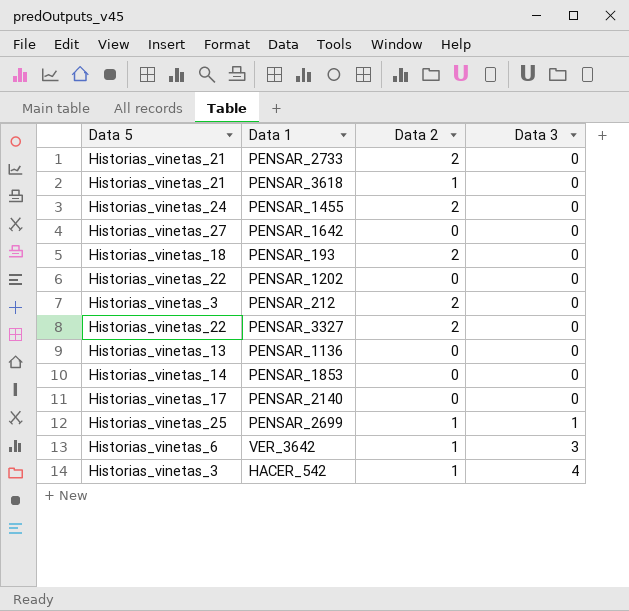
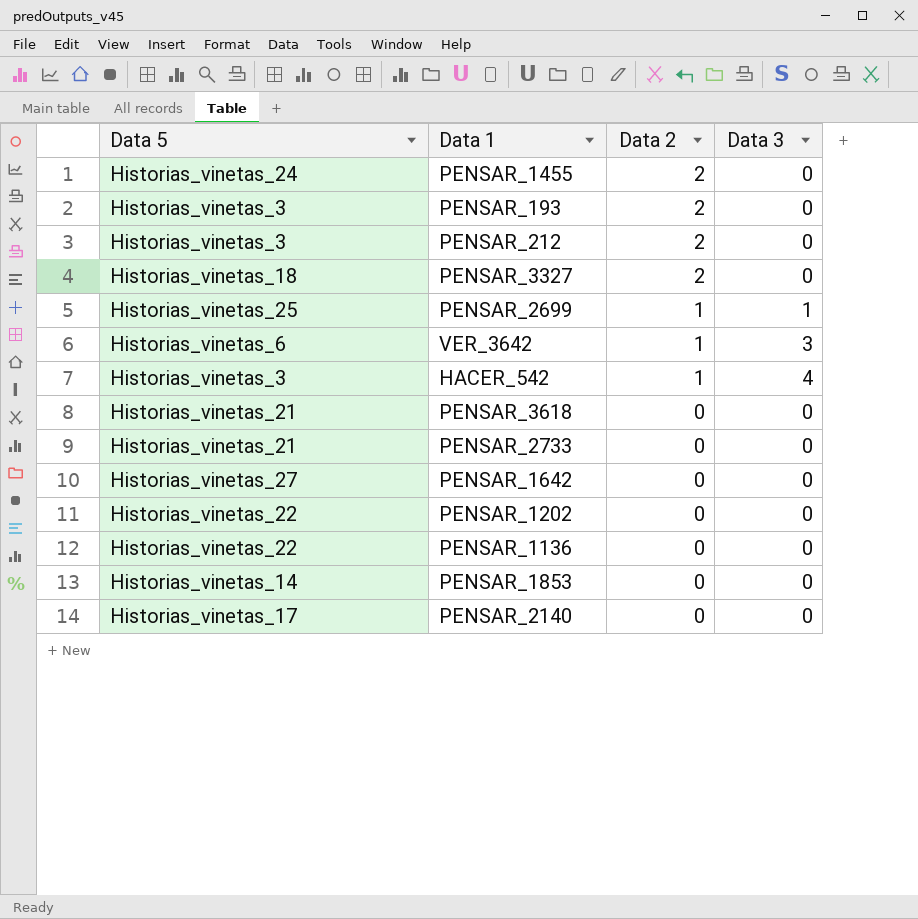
row order: Data 3 ascending -> Data 2 descending
PENSAR_193 | Data 5: Historias_vinetas_18 -> Historias_vinetas_3
PENSAR_3327 | Data 5: Historias_vinetas_22 -> Historias_vinetas_18
PENSAR_3618 | Data 2: 1 -> 0
PENSAR_2733 | Data 2: 2 -> 0
PENSAR_1136 | Data 5: Historias_vinetas_13 -> Historias_vinetas_22

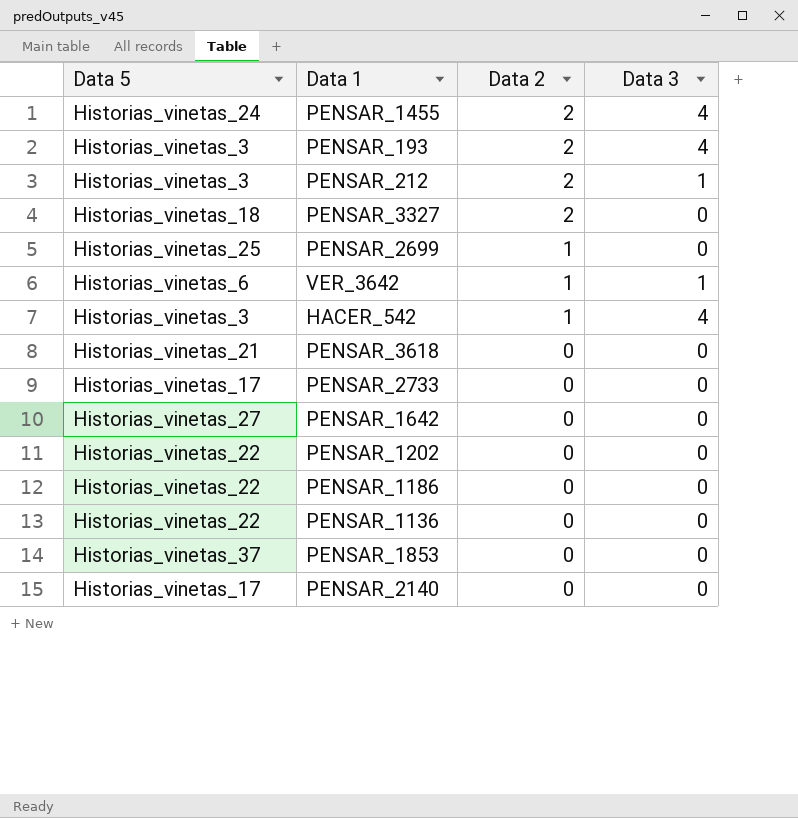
PENSAR_1455 | Data 3: 0 -> 4
PENSAR_193 | Data 3: 0 -> 4
PENSAR_212 | Data 3: 0 -> 1
PENSAR_2699 | Data 3: 1 -> 0
VER_3642 | Data 3: 3 -> 1
PENSAR_2733 | Data 5: Historias_vinetas_21 -> Historias_vinetas_17
row PENSAR_1186: none -> Historias_vinetas_22 | 0 | 0
PENSAR_1853 | Data 5: Historias_vinetas_14 -> Historias_vinetas_37

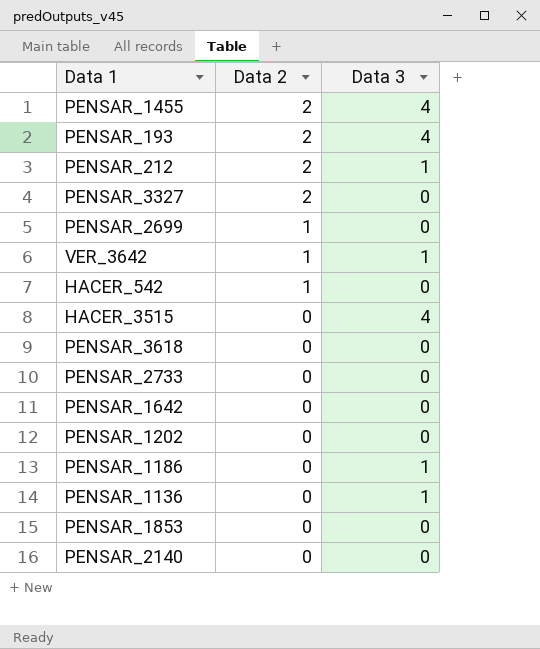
column Data 5 | position: 1 -> none
HACER_542 | Data 3: 4 -> 0
row HACER_3515: none -> 0 | 4
PENSAR_1186 | Data 3: 0 -> 1
PENSAR_1136 | Data 3: 0 -> 1

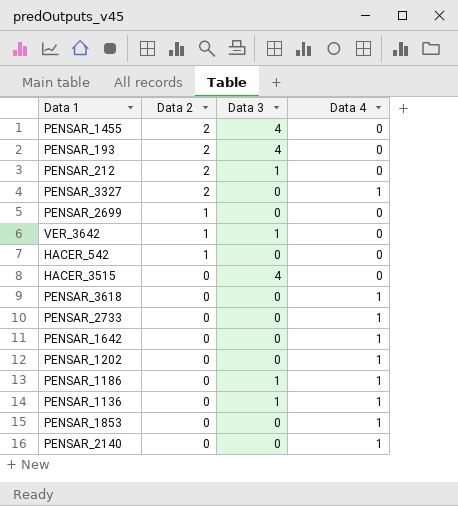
column Data 4 | position: none -> 4

